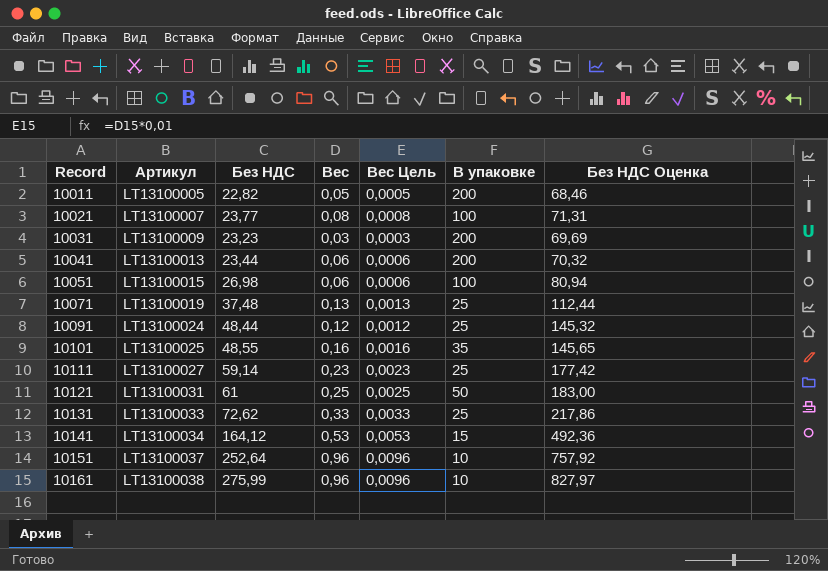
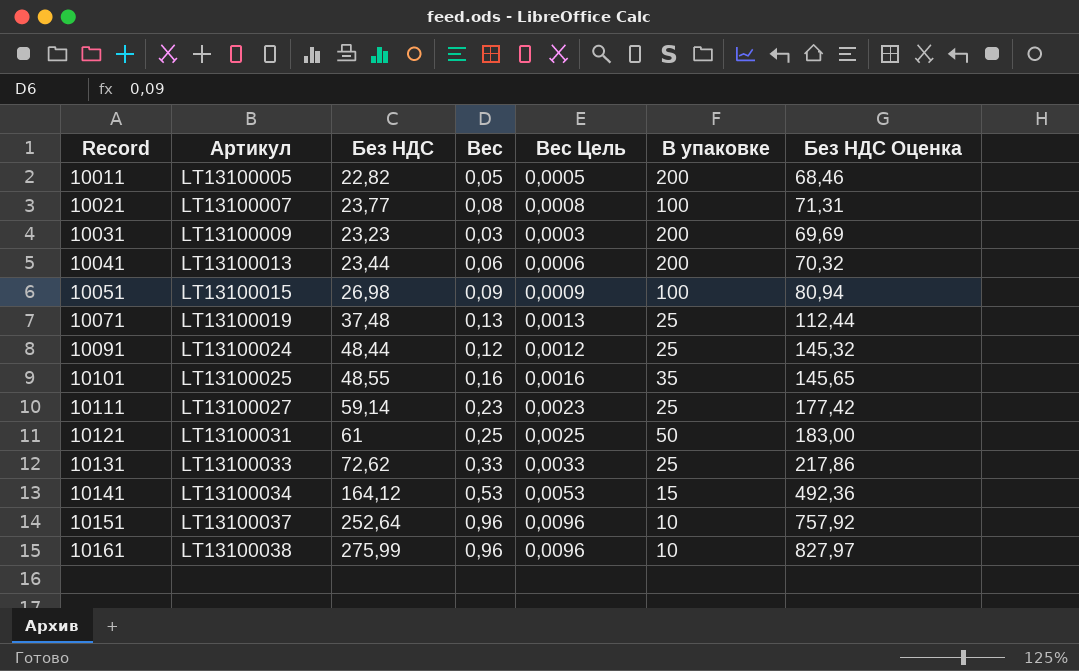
10051 | Вес: 0,06 -> 0,09
10051 | Вес Цель: 0,0006 -> 0,0009

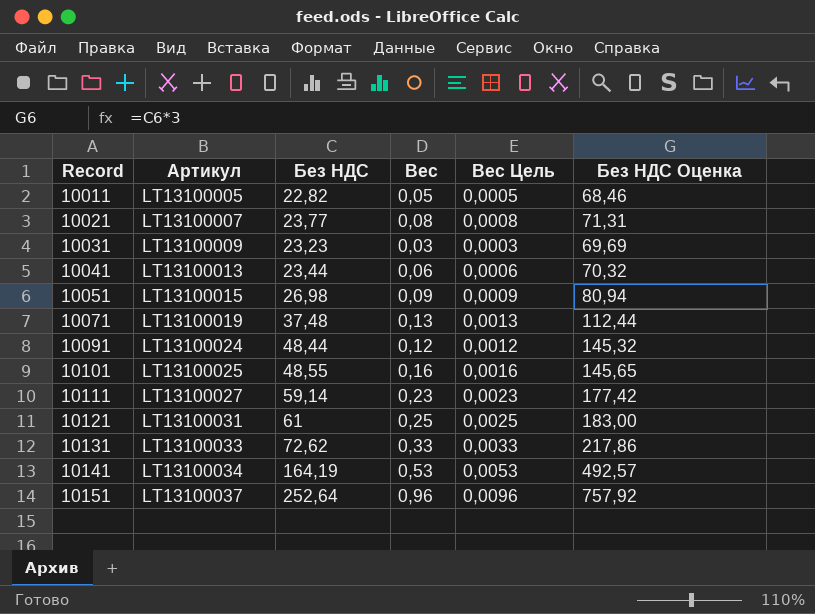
column В упаковке | position: 6 -> none
row 10161: LT13100038 | 275,99 | 0,96 | 0,0096 | 10 | 827,97 -> none
10141 | Без НДС: 164,12 -> 164,19
10141 | Без НДС Оценка: 492,36 -> 492,57

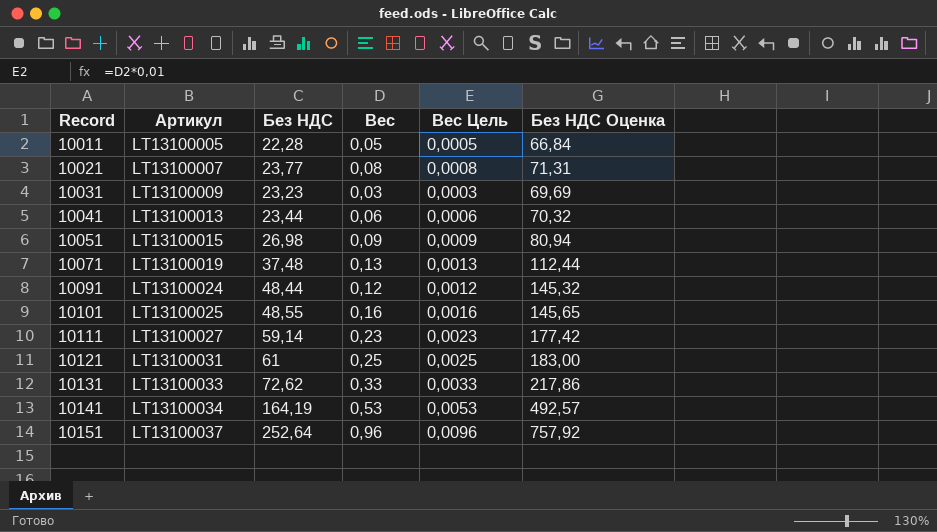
10011 | Без НДС: 22,82 -> 22,28
10011 | Без НДС Оценка: 68,46 -> 66,84

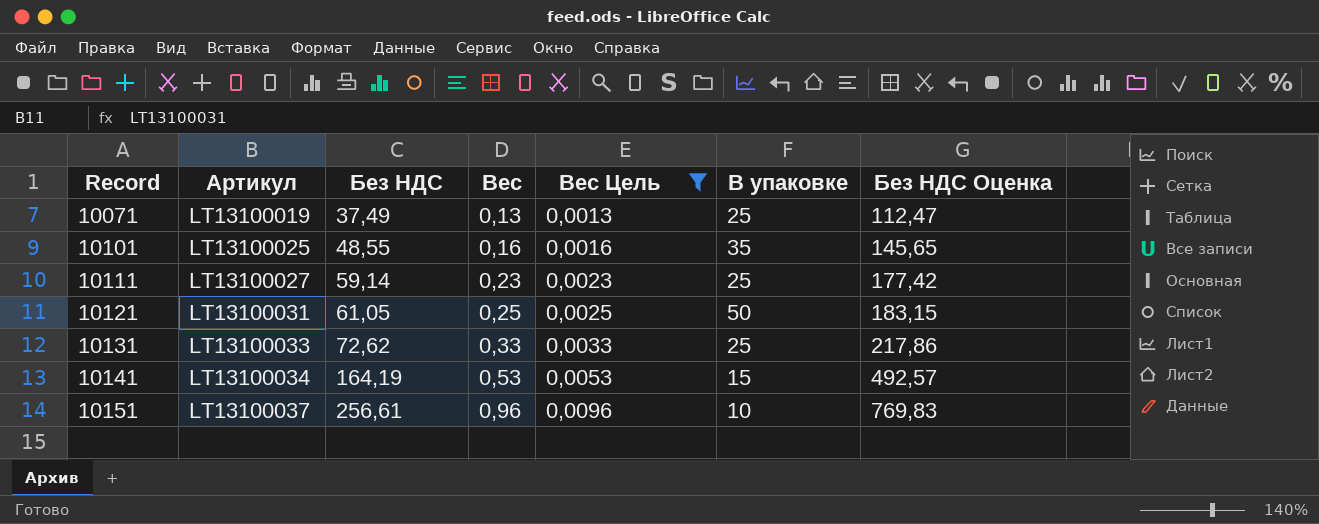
filter: none -> Вес Цель >= 0,0013
column В упаковке | position: none -> 6
10071 | Без НДС: 37,48 -> 37,49
10071 | Без НДС Оценка: 112,44 -> 112,47
10121 | Без НДС: 61 -> 61,05
10121 | Без НДС Оценка: 183,00 -> 183,15
10151 | Без НДС: 252,64 -> 256,61
10151 | Без НДС Оценка: 757,92 -> 769,83

